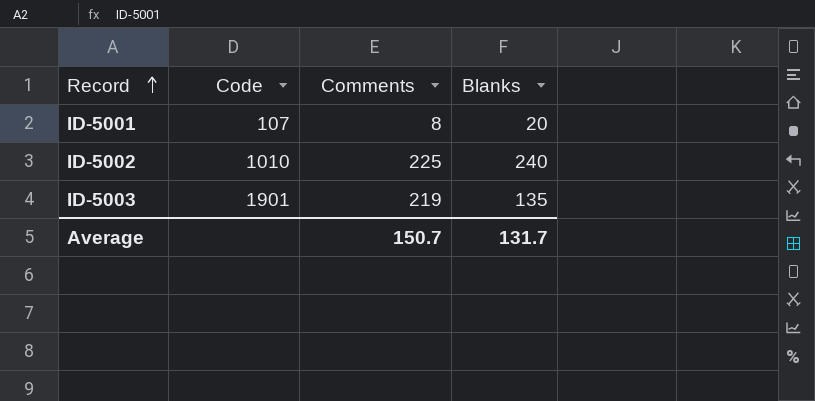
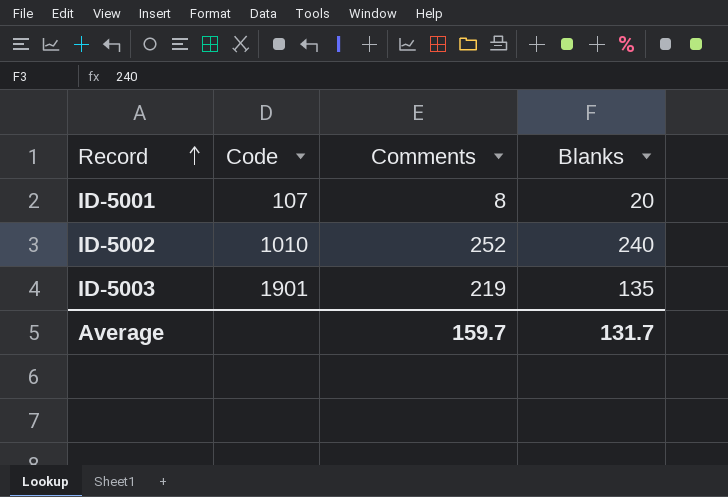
ID-5002 | Comments: 225 -> 252
Average | Comments: 150.7 -> 159.7

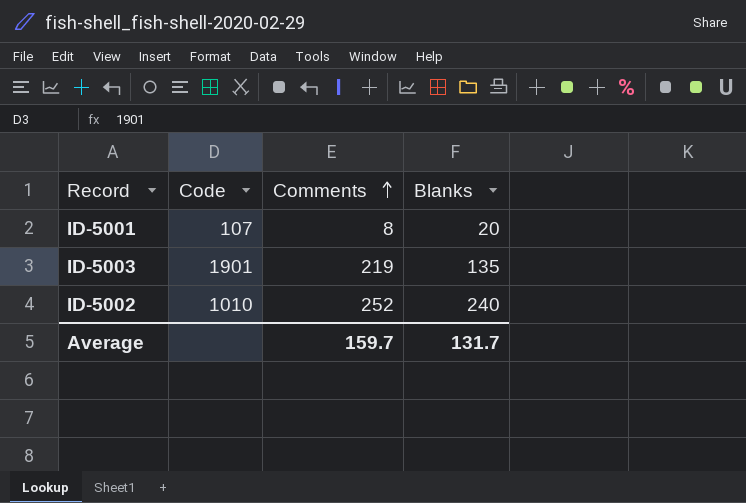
row order: Record ascending -> Comments ascending

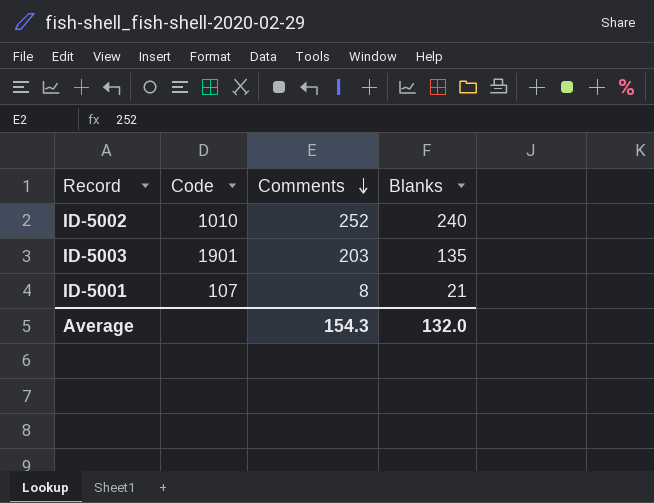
row order: Comments ascending -> Comments descending
ID-5003 | Comments: 219 -> 203
ID-5001 | Blanks: 20 -> 21
Average | Comments: 159.7 -> 154.3
Average | Blanks: 131.7 -> 132.0

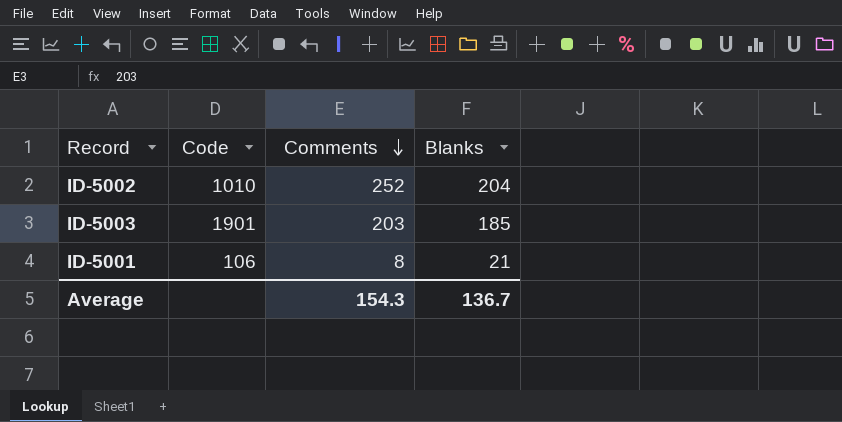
ID-5002 | Blanks: 240 -> 204
ID-5003 | Blanks: 135 -> 185
ID-5001 | Code: 107 -> 106
Average | Blanks: 132.0 -> 136.7

